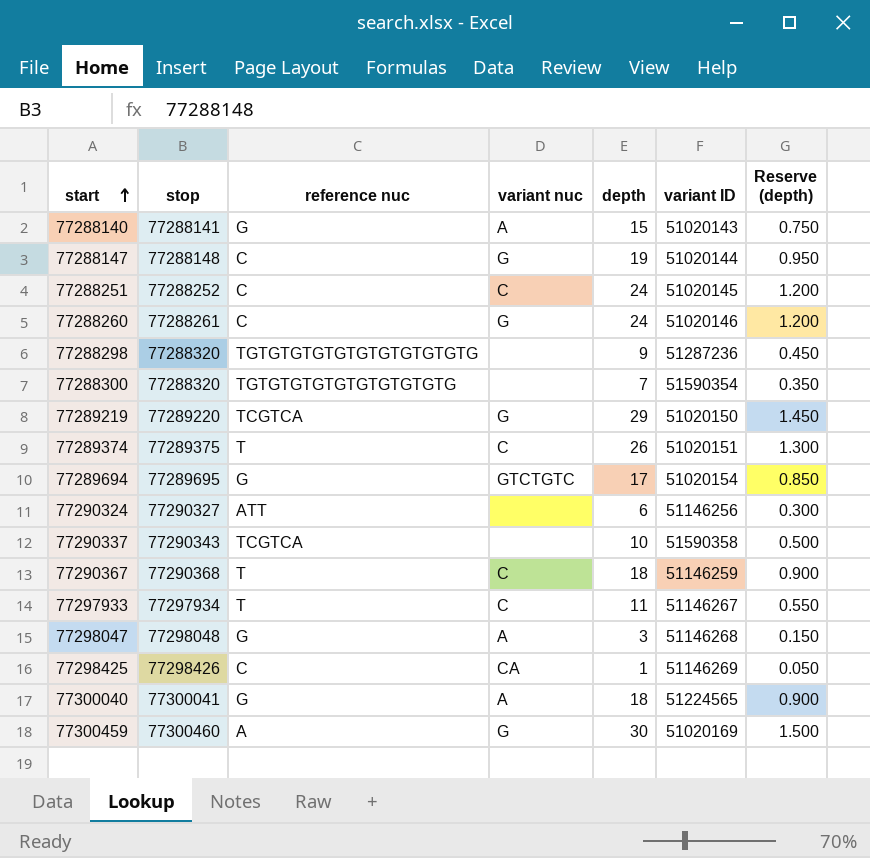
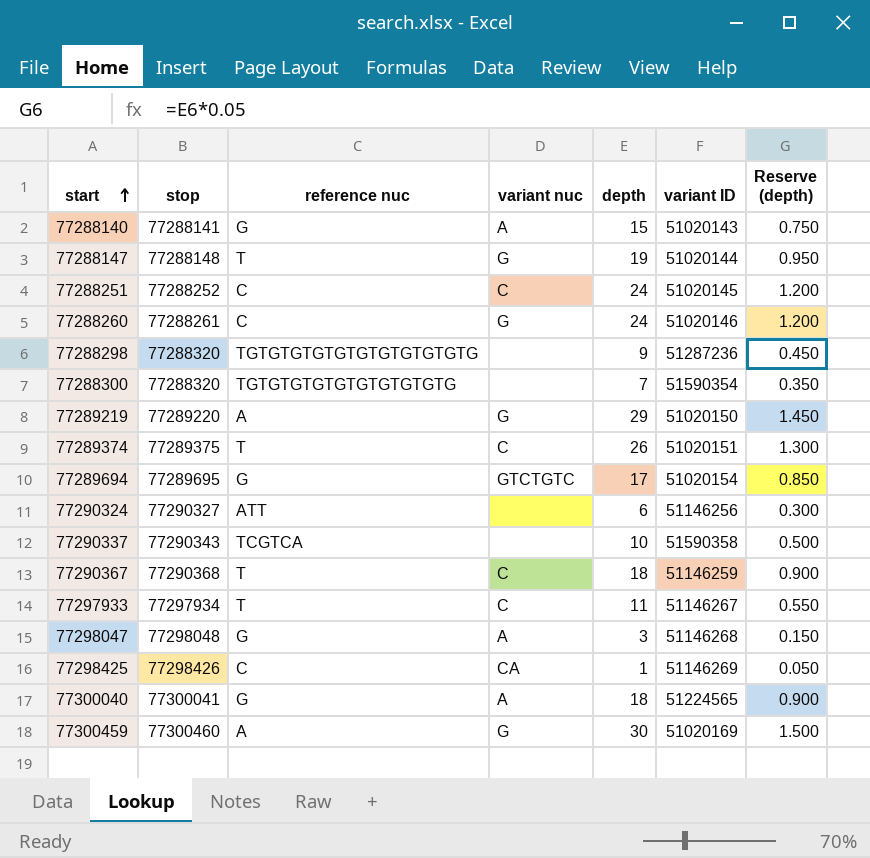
77288147 | reference nuc: C -> T
77289219 | reference nuc: TCGTCA -> A

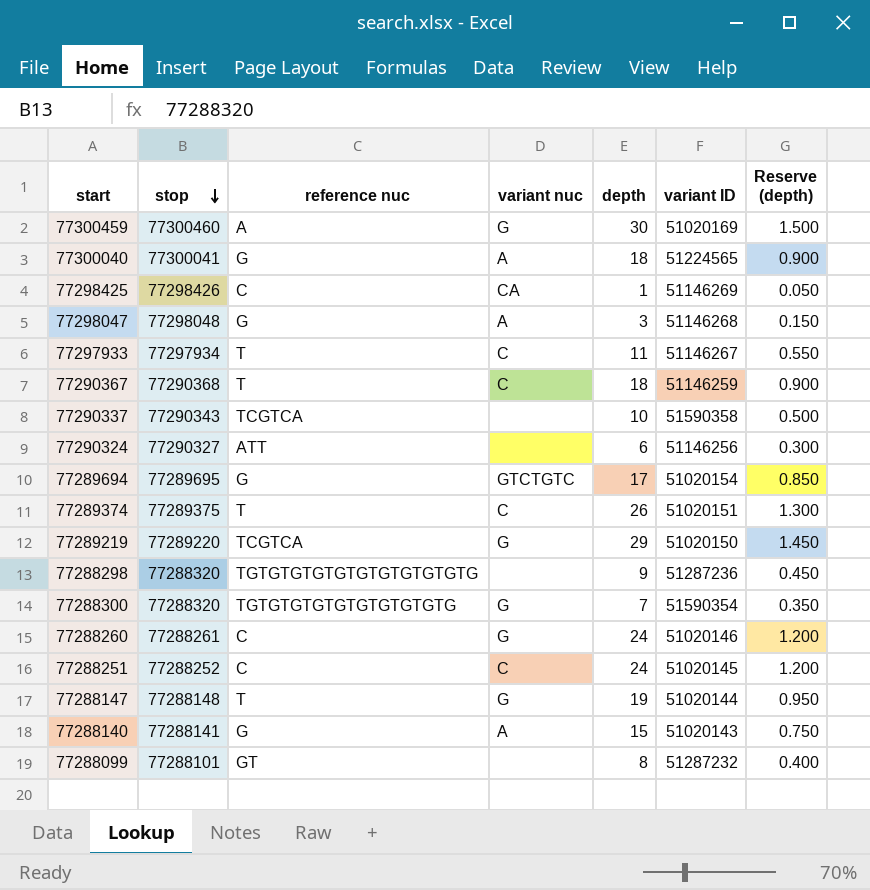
row order: start ascending -> stop descending
77289219 | reference nuc: A -> TCGTCA
77288300 | variant nuc: none -> G
row 77288099: none -> 77288101 | GT | none | 8 | 51287232 | 0.400

